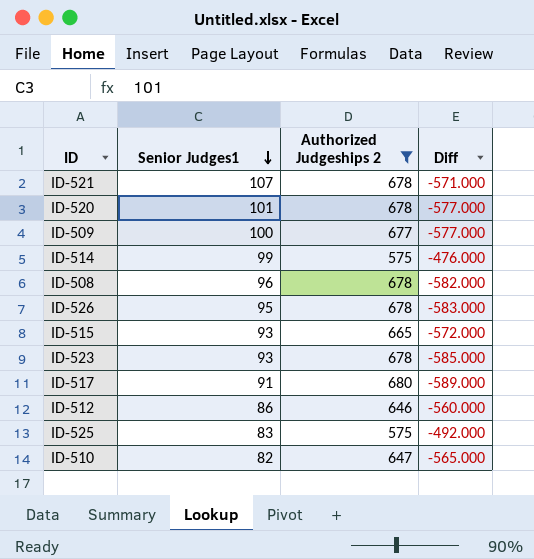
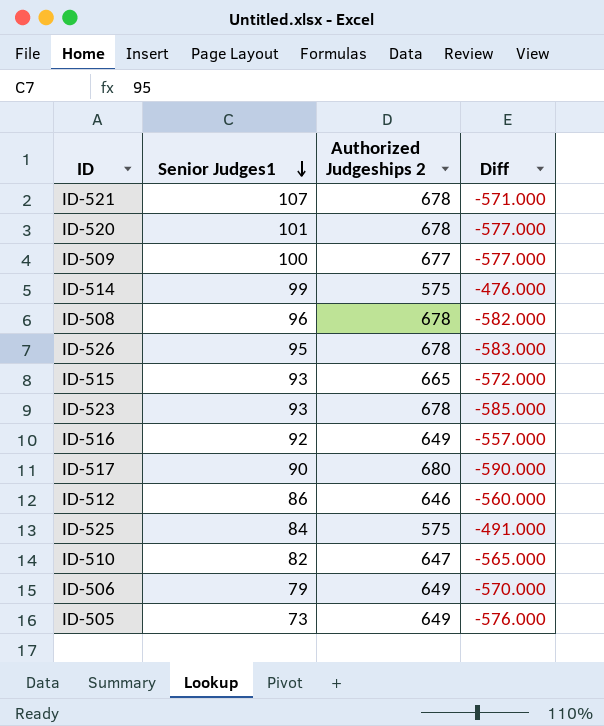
filter: Authorized Judgeships 2 != 649 -> none
ID-517 | Senior Judges1: 91 -> 90
ID-517 | Diff: -589.000 -> -590.000
ID-525 | Senior Judges1: 83 -> 84
ID-525 | Diff: -492.000 -> -491.000

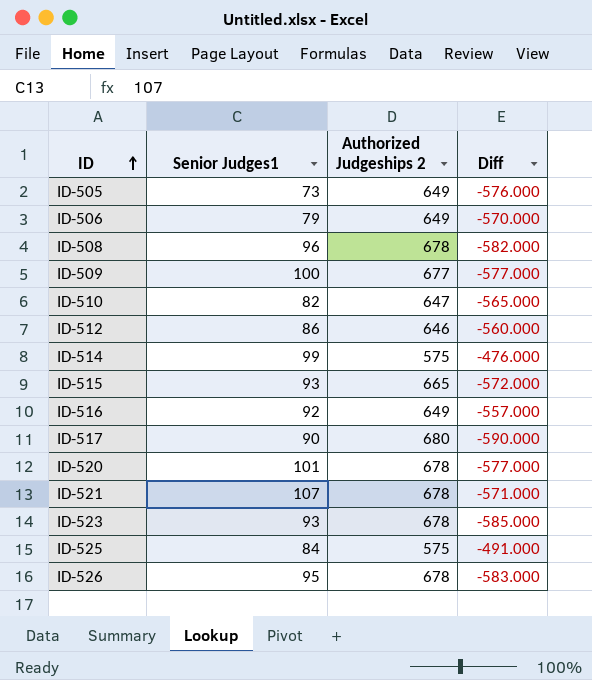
row order: Senior Judges1 descending -> ID ascending

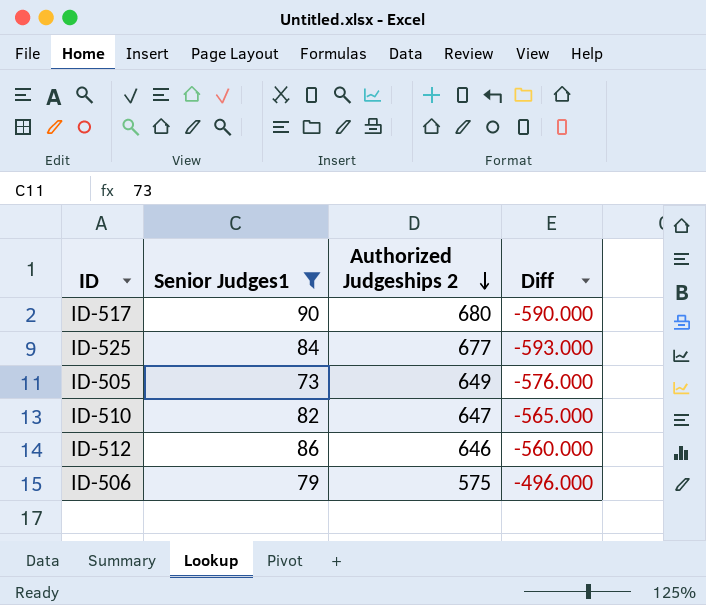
filter: none -> Senior Judges1 <= 90
row order: ID ascending -> Authorized Judgeships 2 descending
ID-525 | Authorized Judgeships 2: 575 -> 677
ID-525 | Diff: -491.000 -> -593.000
ID-506 | Authorized Judgeships 2: 649 -> 575
ID-506 | Diff: -570.000 -> -496.000

